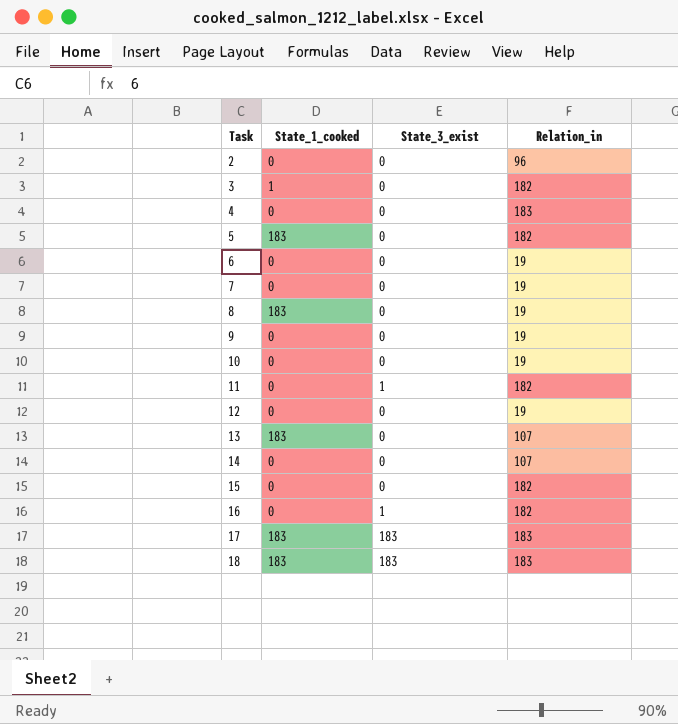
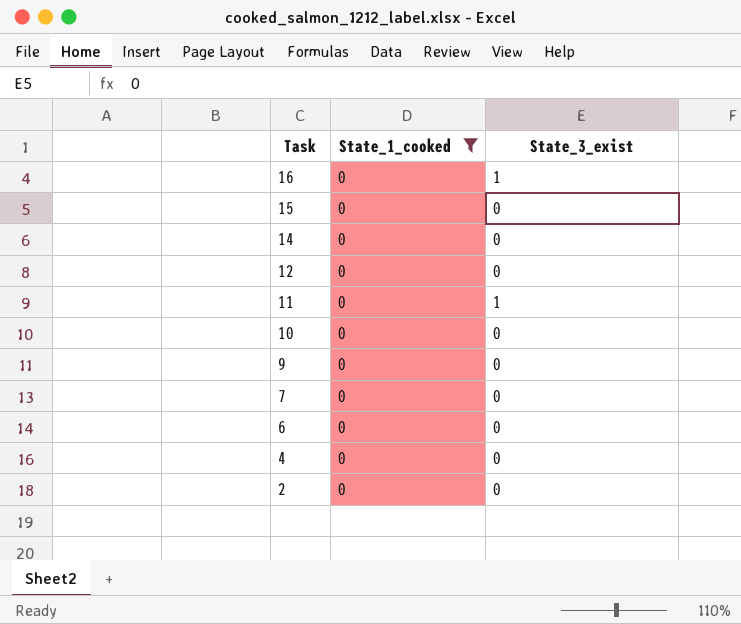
filter: none -> State_1_cooked = 0
row order: Task ascending -> Task descending
column Relation_in | position: 4 -> none

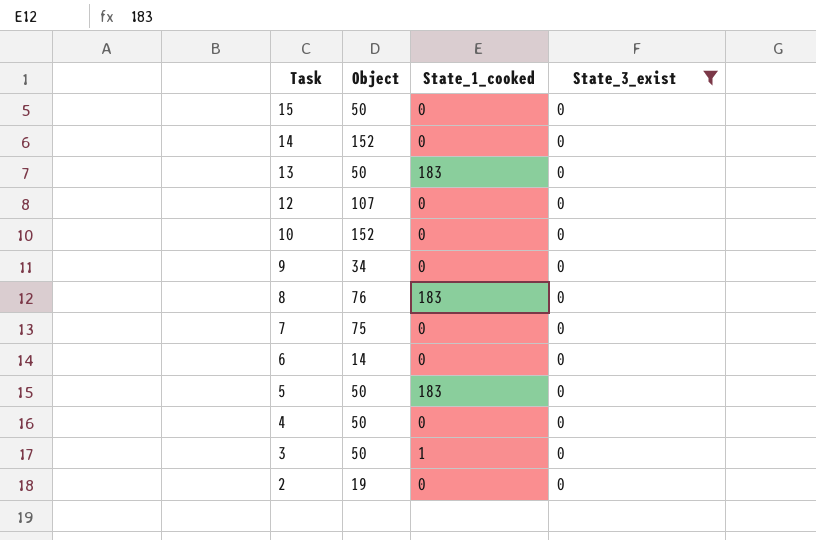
filter: State_1_cooked = 0 -> State_3_exist = 0
column Object | position: none -> 2

